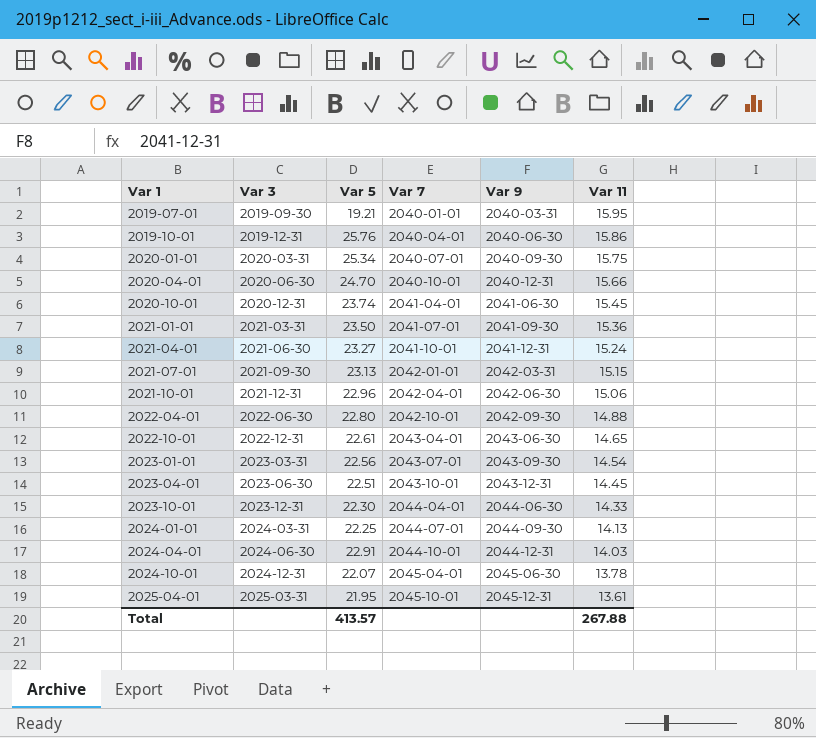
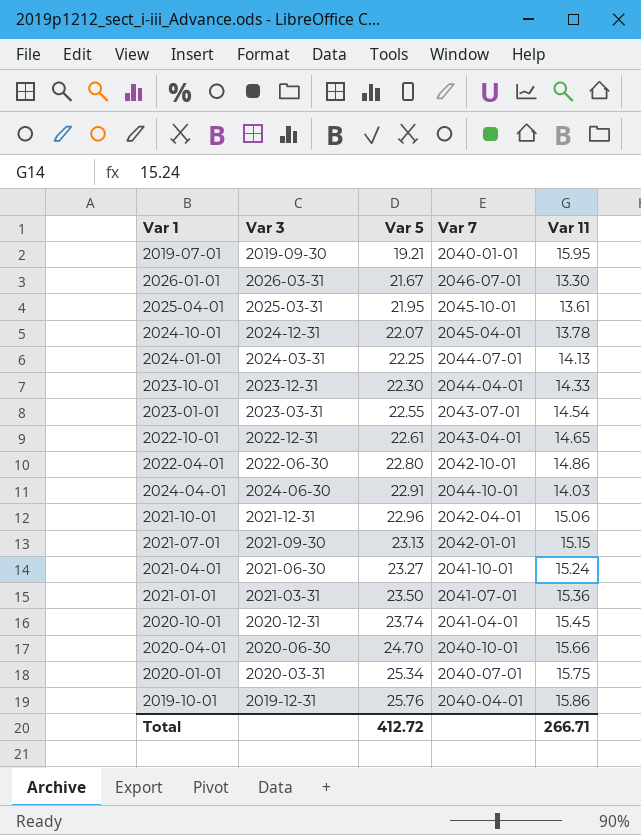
row order: Var 1 ascending -> Var 5 ascending
column Var 9 | position: 5 -> none
row 2023-04-01: 2023-06-30 | 22.51 | 2043-10-01 | 2043-12-31 | 14.45 -> none
row 2026-01-01: none -> 2026-03-31 | 21.67 | 2046-07-01 | 13.30
2023-01-01 | Var 5: 22.56 -> 22.55
2022-04-01 | Var 11: 14.88 -> 14.86
Total | Var 5: 413.57 -> 412.72
Total | Var 11: 267.88 -> 266.71

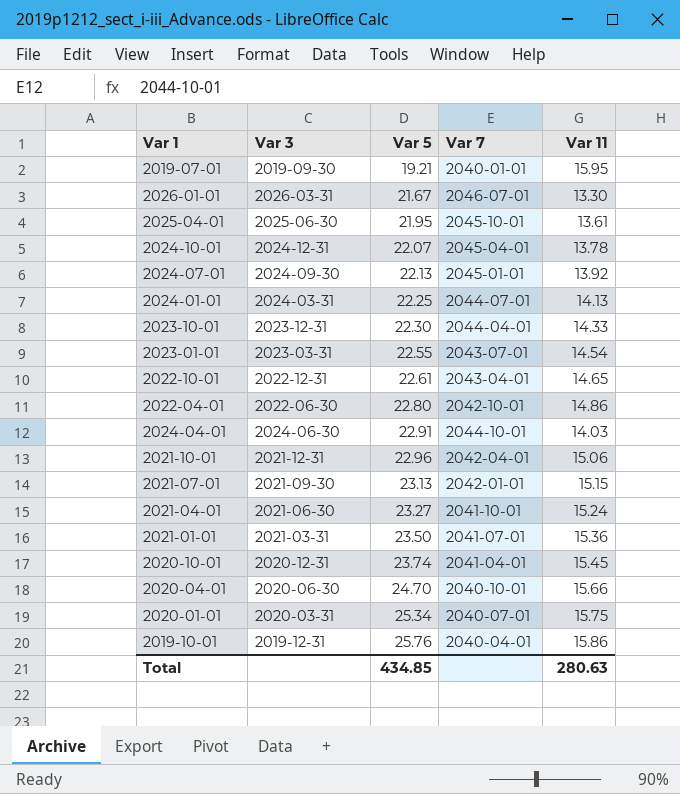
2025-04-01 | Var 3: 2025-03-31 -> 2025-06-30
row 2024-07-01: none -> 2024-09-30 | 22.13 | 2045-01-01 | 13.92
Total | Var 5: 412.72 -> 434.85
Total | Var 11: 266.71 -> 280.63

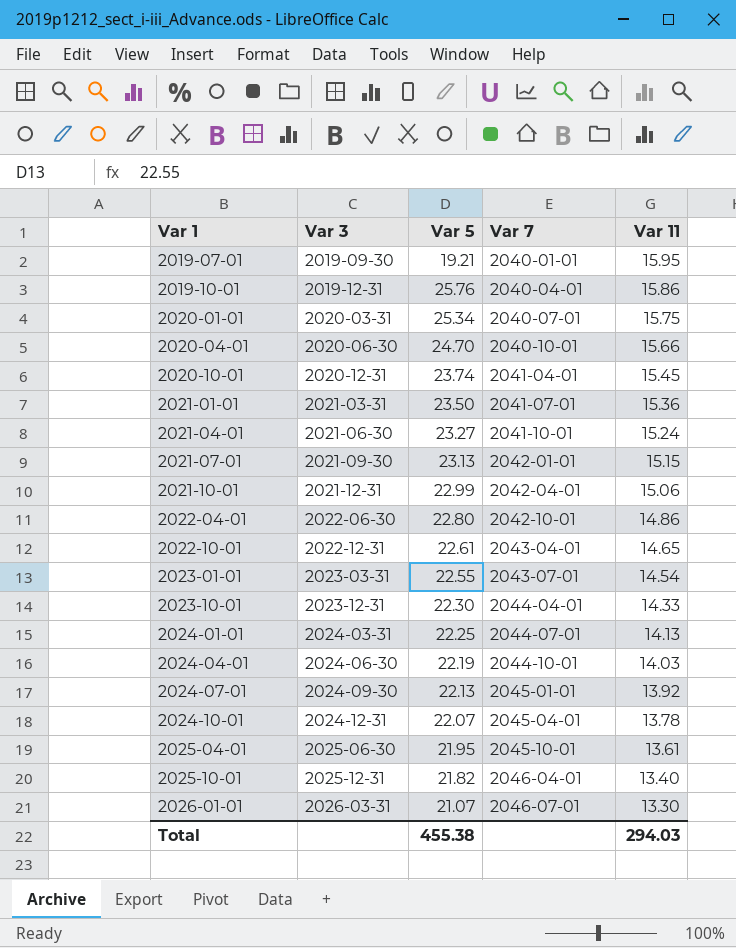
row order: Var 5 ascending -> Var 1 ascending
2021-10-01 | Var 5: 22.96 -> 22.99
2024-04-01 | Var 5: 22.91 -> 22.19
row 2025-10-01: none -> 2025-12-31 | 21.82 | 2046-04-01 | 13.40
2026-01-01 | Var 5: 21.67 -> 21.07
Total | Var 5: 434.85 -> 455.38
Total | Var 11: 280.63 -> 294.03

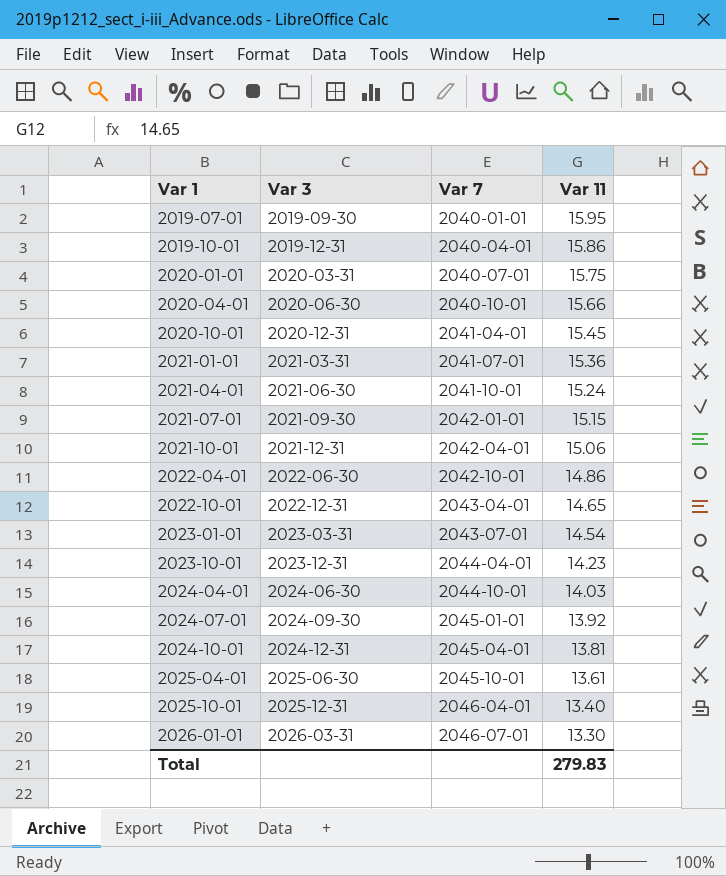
column Var 5 | position: 3 -> none
row 2024-01-01: 2024-03-31 | 22.25 | 2044-07-01 | 14.13 -> none
2023-10-01 | Var 11: 14.33 -> 14.23
2024-10-01 | Var 11: 13.78 -> 13.81
Total | Var 11: 294.03 -> 279.83

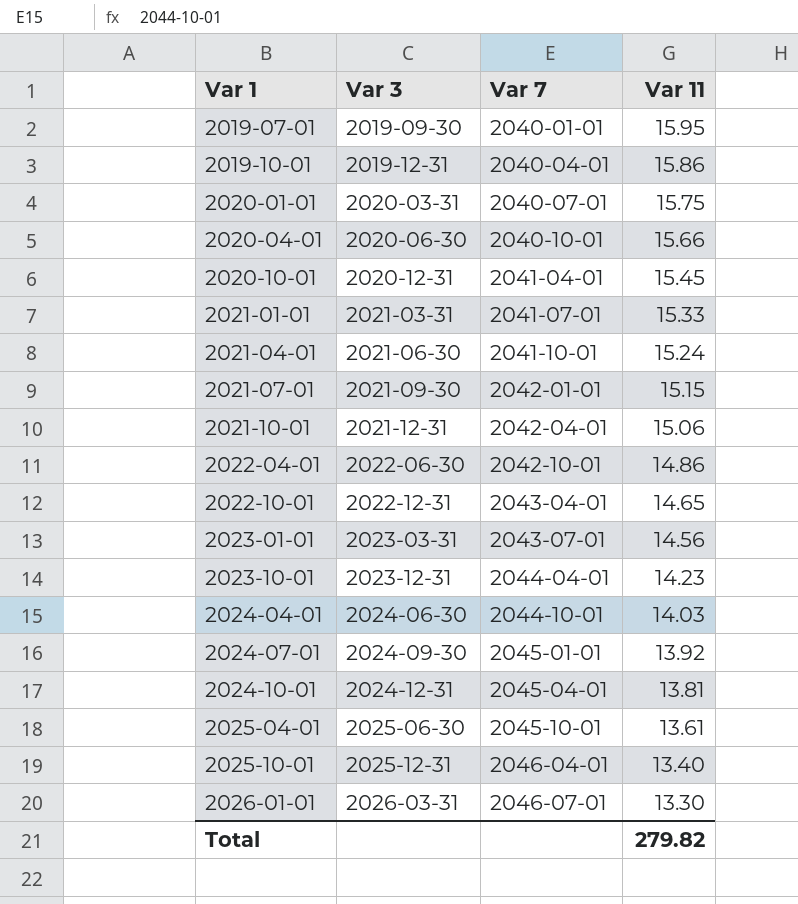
2021-01-01 | Var 11: 15.36 -> 15.33
2023-01-01 | Var 11: 14.54 -> 14.56
Total | Var 11: 279.83 -> 279.82

